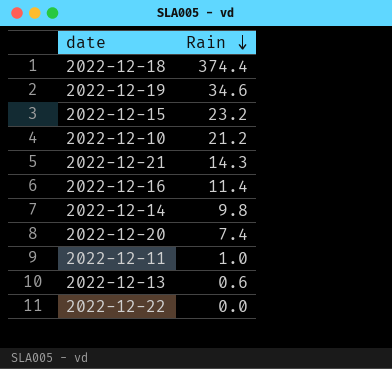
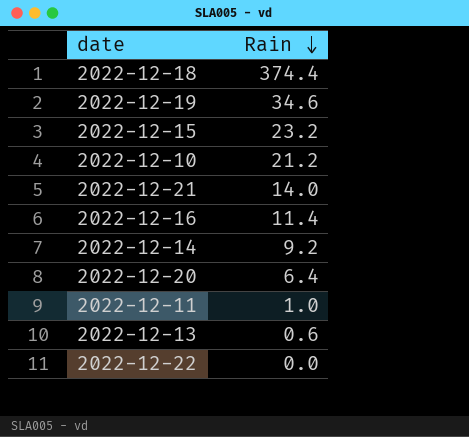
2022-12-21 | Rain: 14.3 -> 14.0
2022-12-14 | Rain: 9.8 -> 9.2
2022-12-20 | Rain: 7.4 -> 6.4

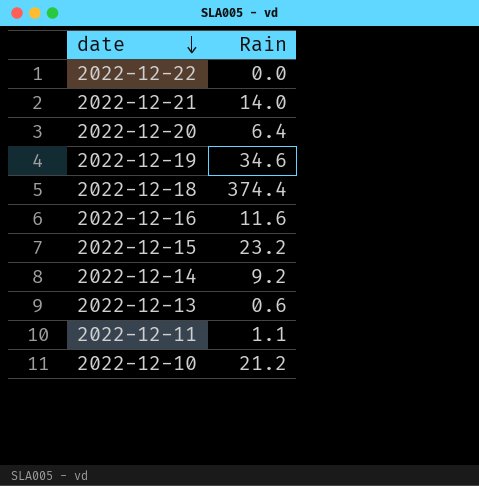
row order: Rain descending -> date descending
2022-12-16 | Rain: 11.4 -> 11.6
2022-12-11 | Rain: 1.0 -> 1.1

